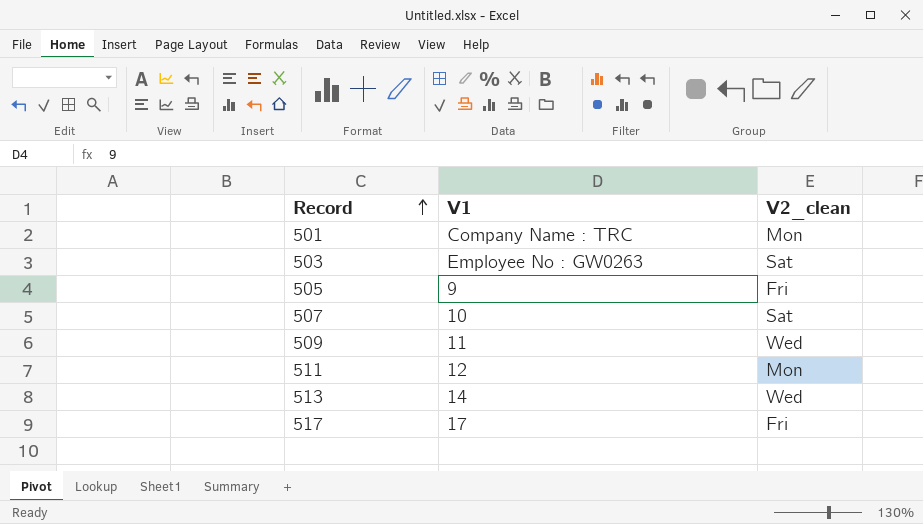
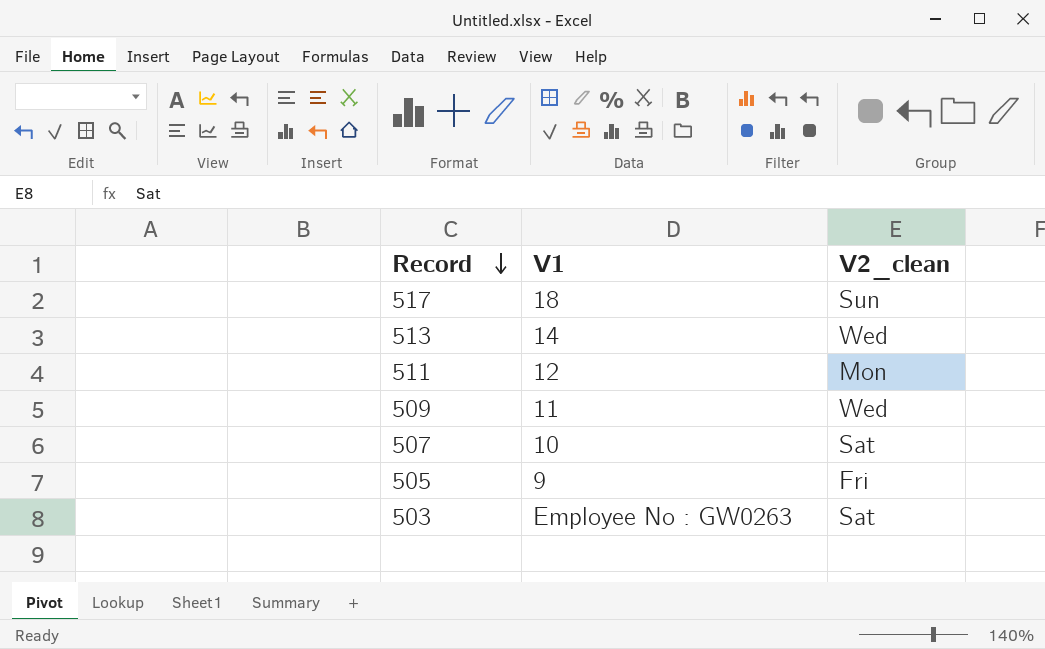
row order: Record ascending -> Record descending
row 501: Company Name : TRC | Mon -> none
517 | V1: 17 -> 18
517 | V2_clean: Fri -> Sun

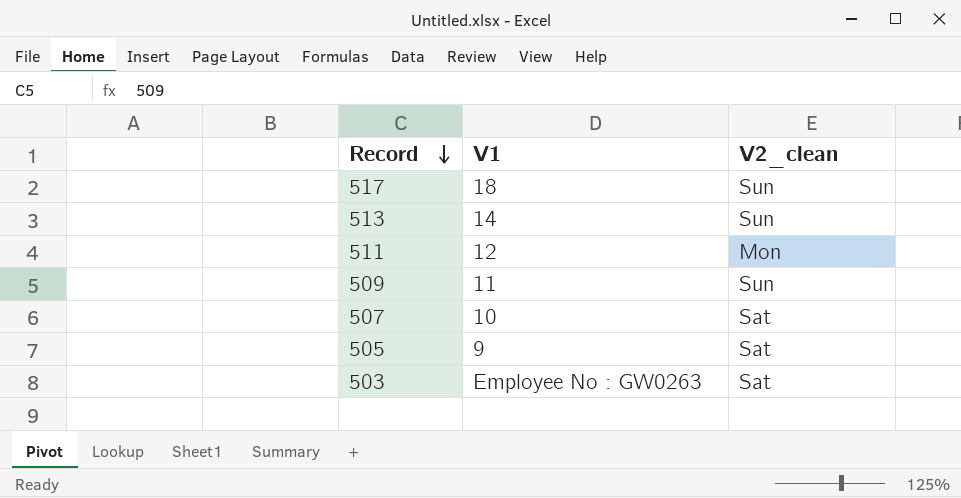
513 | V2_clean: Wed -> Sun
509 | V2_clean: Wed -> Sun
505 | V2_clean: Fri -> Sat

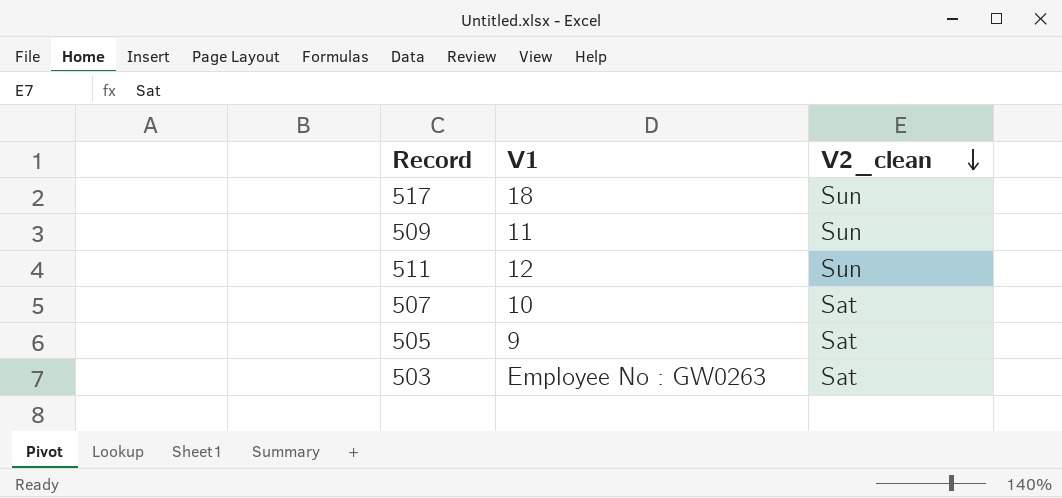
row order: Record descending -> V2_clean descending
row 513: 14 | Sun -> none
511 | V2_clean: Mon -> Sun

